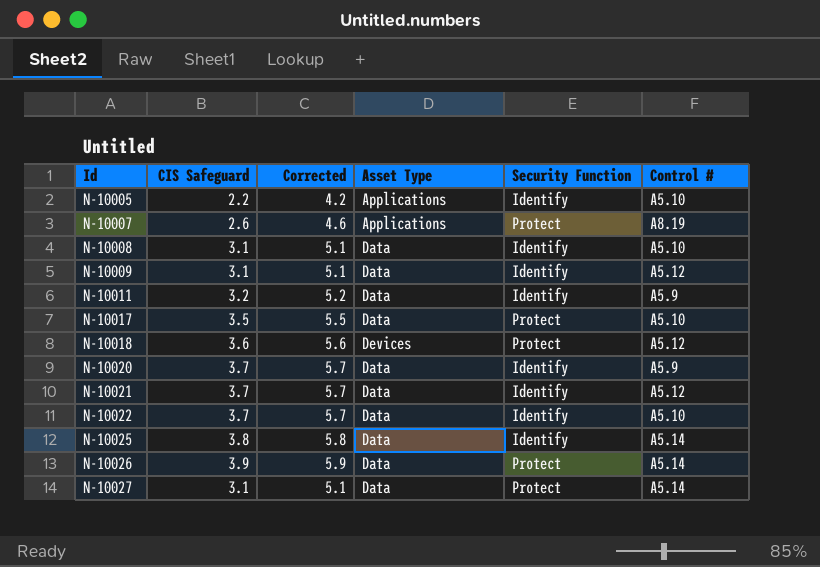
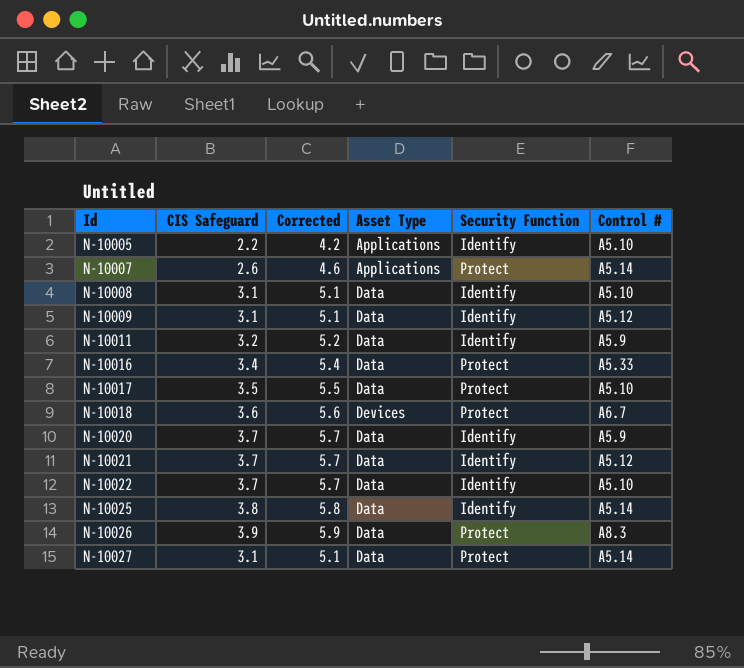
N-10007 | Control #: A8.19 -> A5.14
row N-10016: none -> 3.4 | 5.4 | Data | Protect | A5.33
N-10018 | Control #: A5.12 -> A6.7
N-10026 | Control #: A5.14 -> A8.3

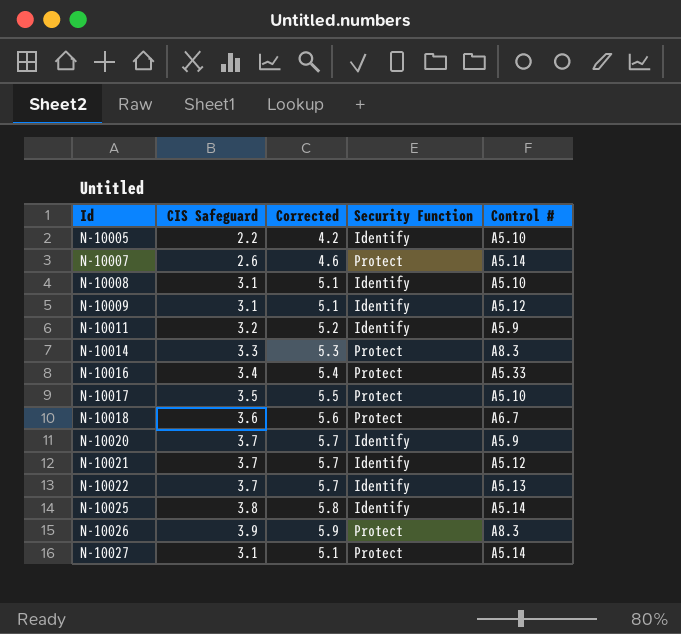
column Asset Type | position: 4 -> none
row N-10014: none -> 3.3 | 5.3 | Protect | A8.3
N-10022 | Control #: A5.10 -> A5.13

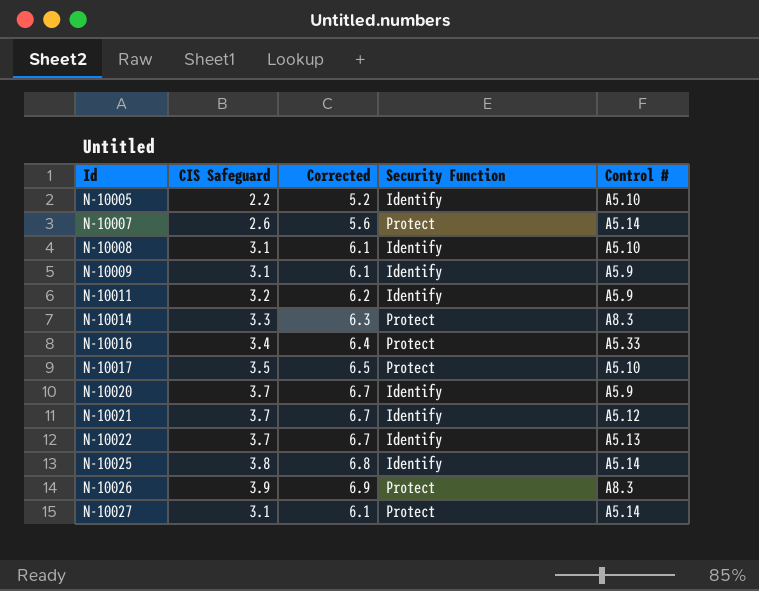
column Corrected | formula: [CIS Safeguard] + 2 -> [CIS Safeguard] + 3
row N-10018: 3.6 | 5.6 | Protect | A6.7 -> none
N-10009 | Control #: A5.12 -> A5.9

